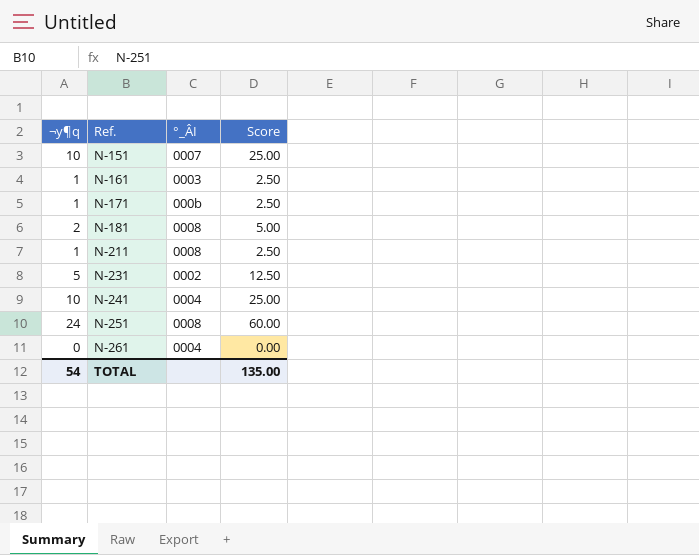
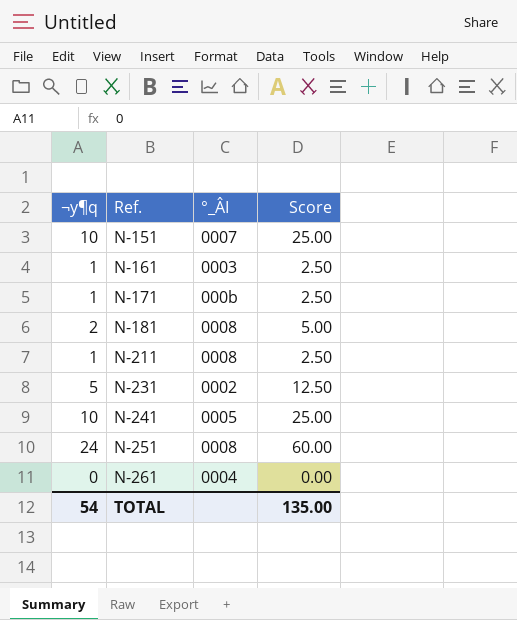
N-241 | °_ÂI: 0004 -> 0005

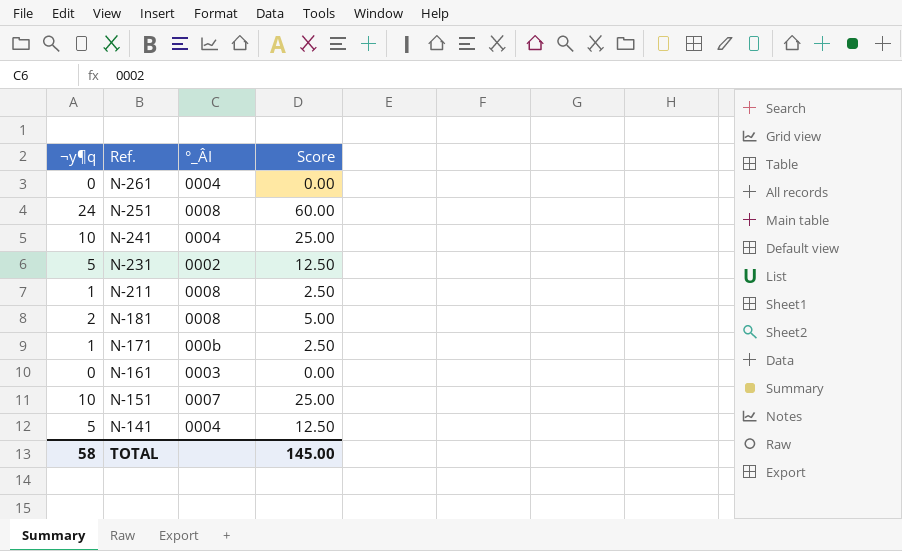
row order: Ref. ascending -> Ref. descending
N-241 | °_ÂI: 0005 -> 0004
N-161 | ¬y¶q: 1 -> 0
N-161 | Score: 2.50 -> 0.00
row N-141: none -> 5 | 0004 | 12.50
TOTAL | ¬y¶q: 54 -> 58
TOTAL | Score: 135.00 -> 145.00

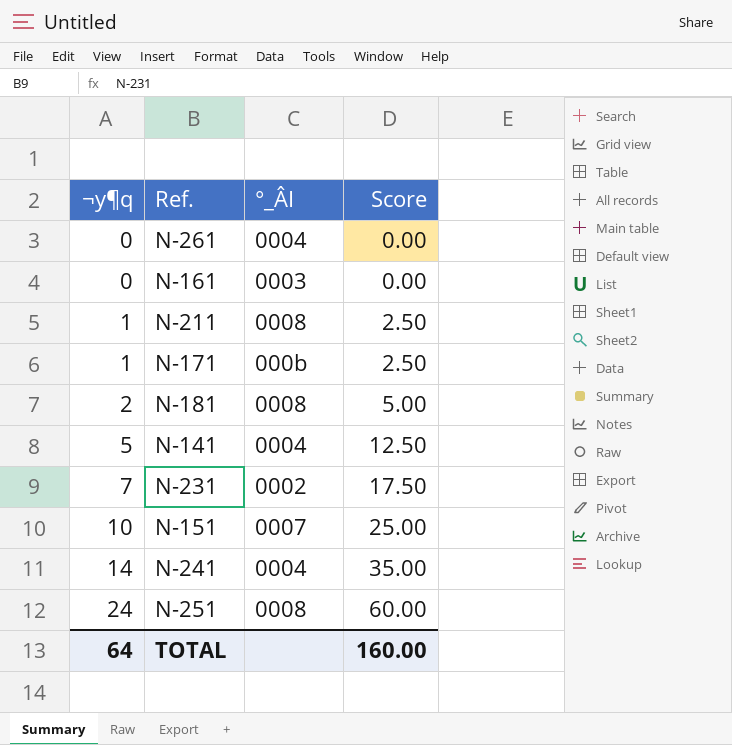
row order: Ref. descending -> ¬y¶q ascending
N-231 | ¬y¶q: 5 -> 7
N-231 | Score: 12.50 -> 17.50
N-241 | ¬y¶q: 10 -> 14
N-241 | Score: 25.00 -> 35.00
TOTAL | ¬y¶q: 58 -> 64
TOTAL | Score: 145.00 -> 160.00

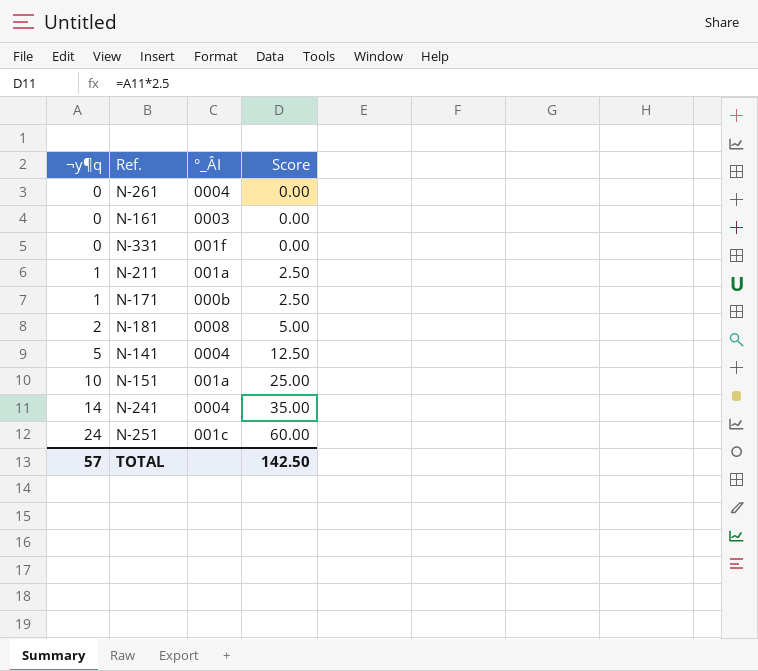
row N-231: 7 | 0002 | 17.50 -> none
row N-331: none -> 0 | 001f | 0.00
N-211 | °_ÂI: 0008 -> 001a
N-151 | °_ÂI: 0007 -> 001a
N-251 | °_ÂI: 0008 -> 001c
TOTAL | ¬y¶q: 64 -> 57
TOTAL | Score: 160.00 -> 142.50

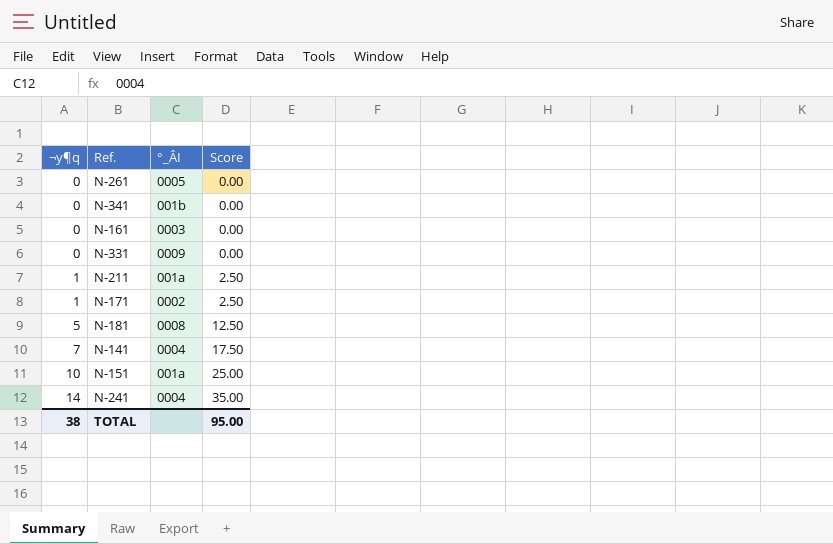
row N-251: 24 | 001c | 60.00 -> none
N-261 | °_ÂI: 0004 -> 0005
row N-341: none -> 0 | 001b | 0.00
N-331 | °_ÂI: 001f -> 0009
N-171 | °_ÂI: 000b -> 0002
N-181 | ¬y¶q: 2 -> 5
N-181 | Score: 5.00 -> 12.50
N-141 | ¬y¶q: 5 -> 7
N-141 | Score: 12.50 -> 17.50
TOTAL | ¬y¶q: 57 -> 38
TOTAL | Score: 142.50 -> 95.00

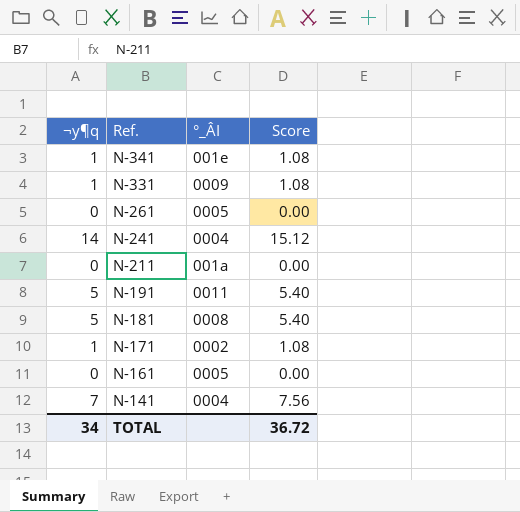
row order: ¬y¶q ascending -> Ref. descending
column Score | formula: [¬y¶q] * 2.5 -> [¬y¶q] * 1.08
row N-151: 10 | 001a | 25.00 -> none
N-341 | ¬y¶q: 0 -> 1
N-341 | °_ÂI: 001b -> 001e
N-331 | ¬y¶q: 0 -> 1
N-211 | ¬y¶q: 1 -> 0
row N-191: none -> 5 | 0011 | 5.40
N-161 | °_ÂI: 0003 -> 0005
TOTAL | ¬y¶q: 38 -> 34
TOTAL | Score: 95.00 -> 36.72

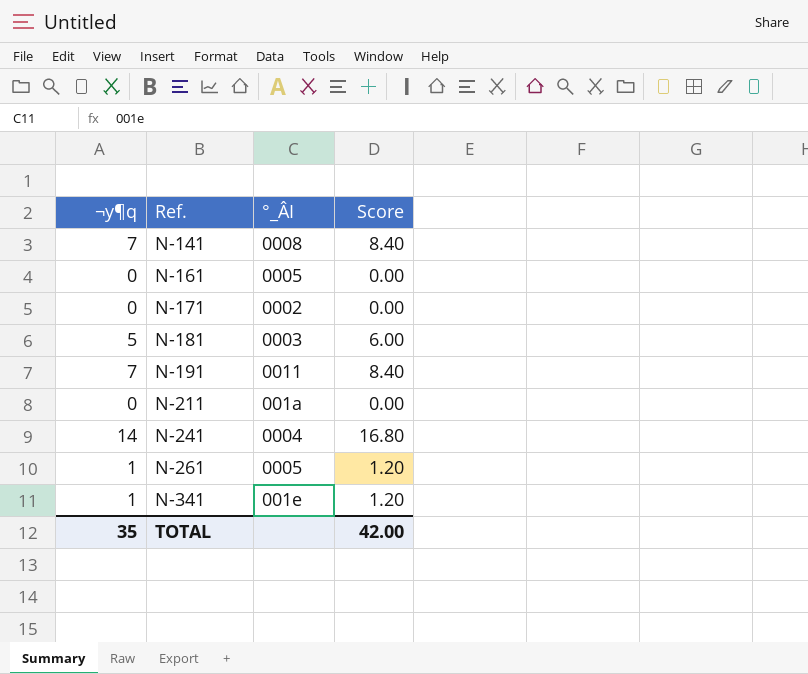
row order: Ref. descending -> Ref. ascending
column Score | formula: [¬y¶q] * 1.08 -> [¬y¶q] * 1.2
row N-331: 1 | 0009 | 1.08 -> none
N-141 | °_ÂI: 0004 -> 0008
N-171 | ¬y¶q: 1 -> 0
N-181 | °_ÂI: 0008 -> 0003
N-191 | ¬y¶q: 5 -> 7
N-261 | ¬y¶q: 0 -> 1
TOTAL | ¬y¶q: 34 -> 35
TOTAL | Score: 36.72 -> 42.00

